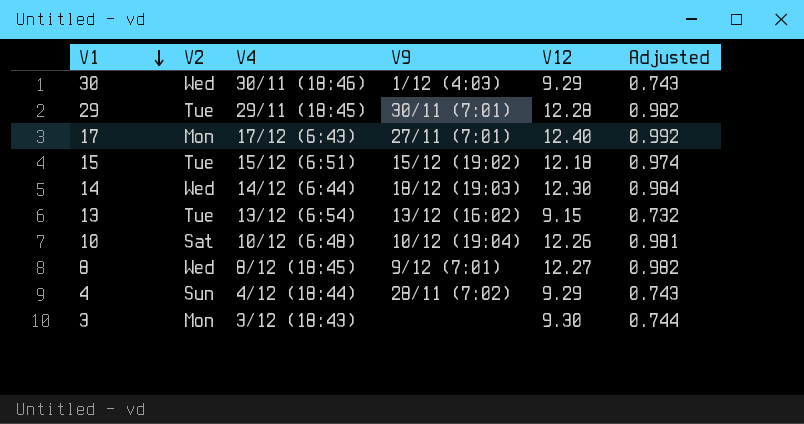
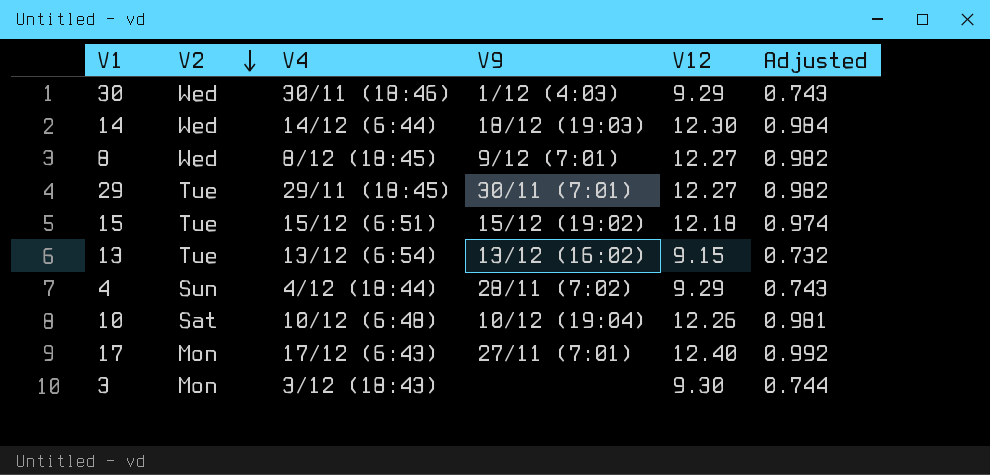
row order: V1 descending -> V2 descending
29 | V12: 12.28 -> 12.27

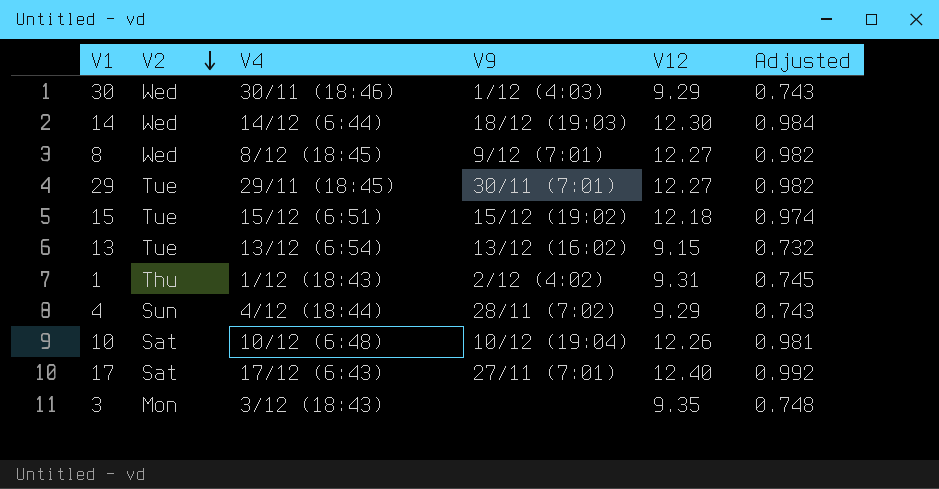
row 1: none -> Thu | 1/12 (18:43) | 2/12 (4:02) | 9.31 | 0.745
17 | V2: Mon -> Sat
3 | V12: 9.30 -> 9.35
3 | Adjusted: 0.744 -> 0.748

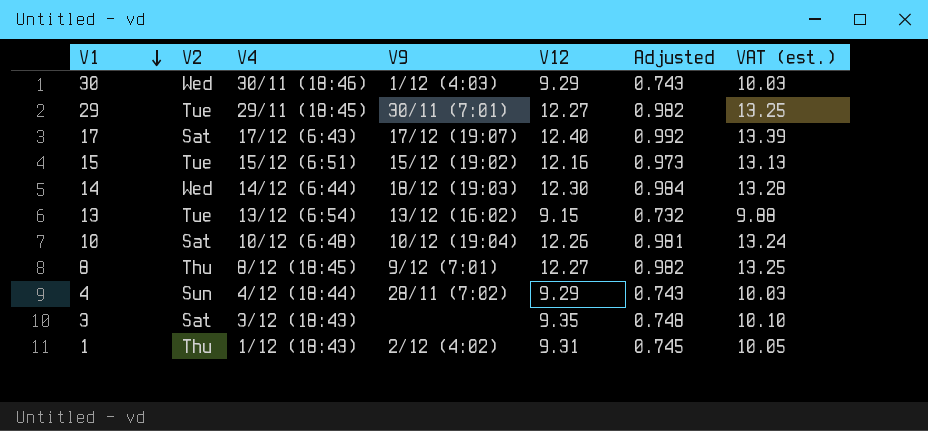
row order: V2 descending -> V1 descending
column VAT (est.) | formula: none -> [V12] * 1.08
17 | V9: 27/11 (7:01) -> 17/12 (19:07)
15 | V12: 12.18 -> 12.16
15 | Adjusted: 0.974 -> 0.973
8 | V2: Wed -> Thu
3 | V2: Mon -> Sat

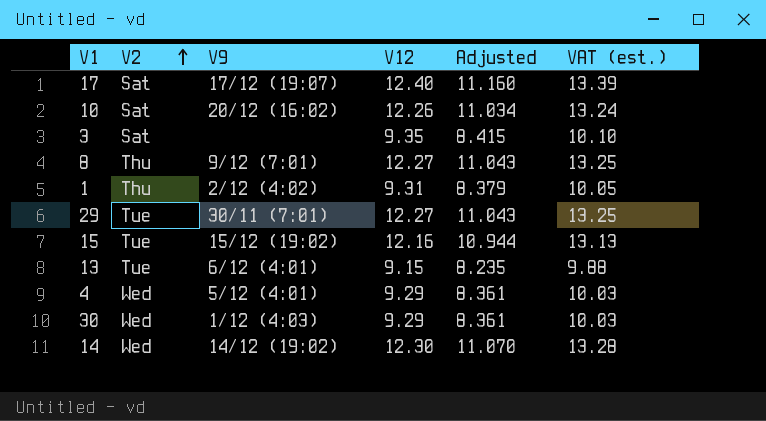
row order: V1 descending -> V2 ascending
column V4 | position: 3 -> none
column Adjusted | formula: [V12] * 0.08 -> [V12] * 0.9
10 | V9: 10/12 (19:04) -> 20/12 (16:02)
13 | V9: 13/12 (16:02) -> 6/12 (4:01)
4 | V2: Sun -> Wed
4 | V9: 28/11 (7:02) -> 5/12 (4:01)
14 | V9: 18/12 (19:03) -> 14/12 (19:02)

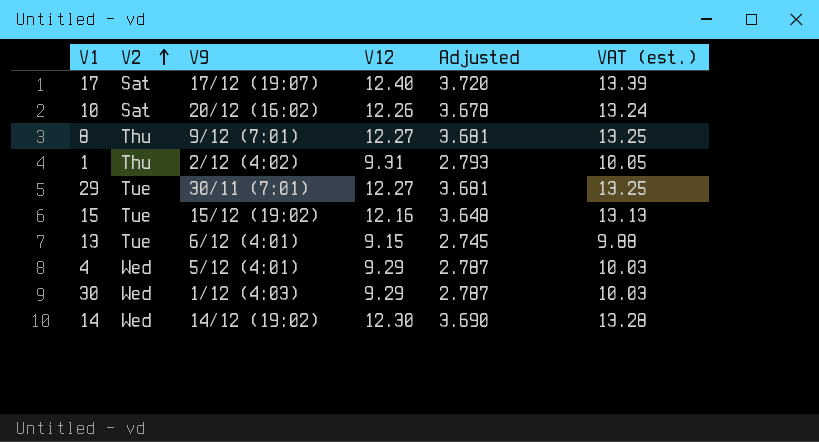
column Adjusted | formula: [V12] * 0.9 -> [V12] * 0.3
row 3: Sat | none | 9.35 | 8.415 | 10.10 -> none

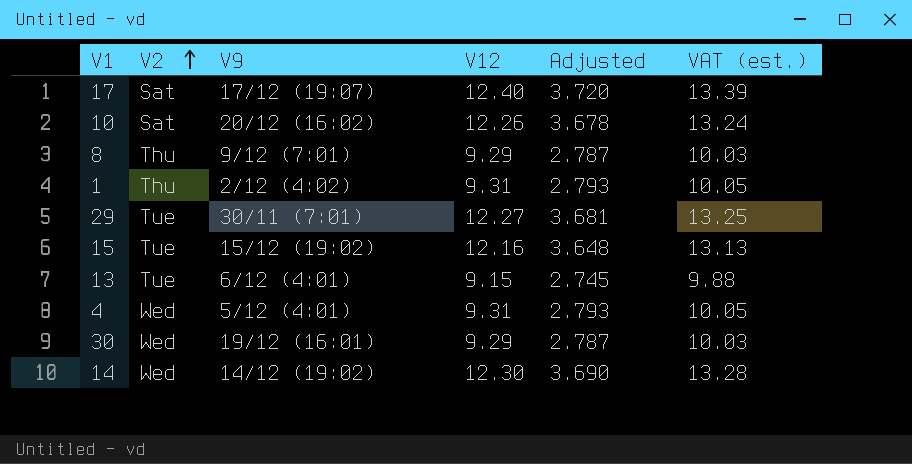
8 | V12: 12.27 -> 9.29
8 | Adjusted: 3.681 -> 2.787
8 | VAT (est.): 13.25 -> 10.03
4 | V12: 9.29 -> 9.31
4 | Adjusted: 2.787 -> 2.793
4 | VAT (est.): 10.03 -> 10.05
30 | V9: 1/12 (4:03) -> 19/12 (16:01)

